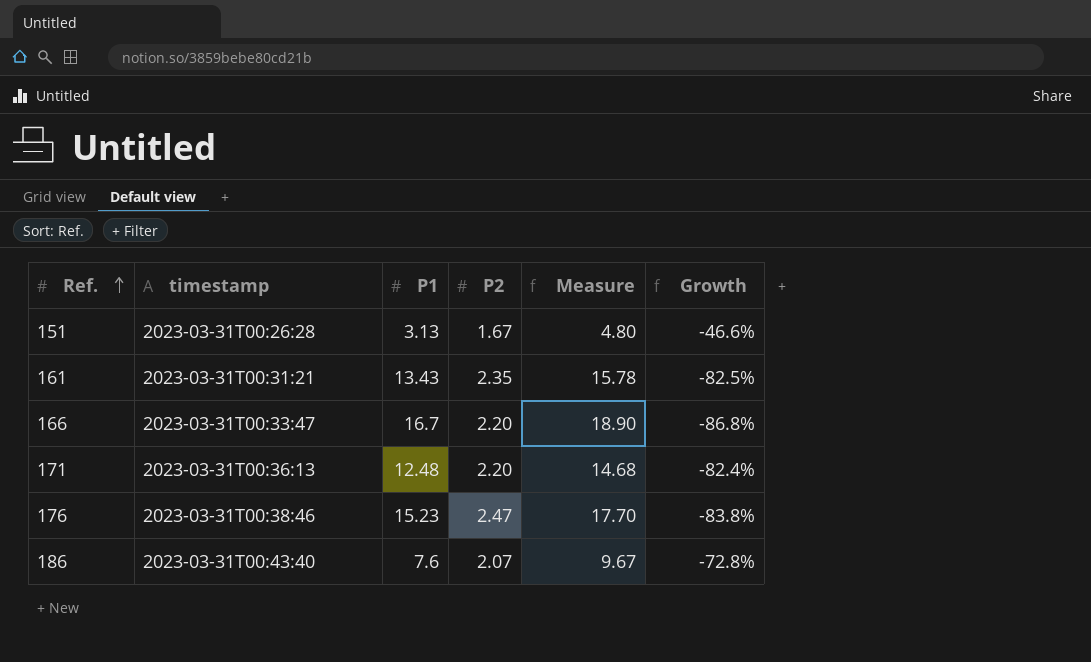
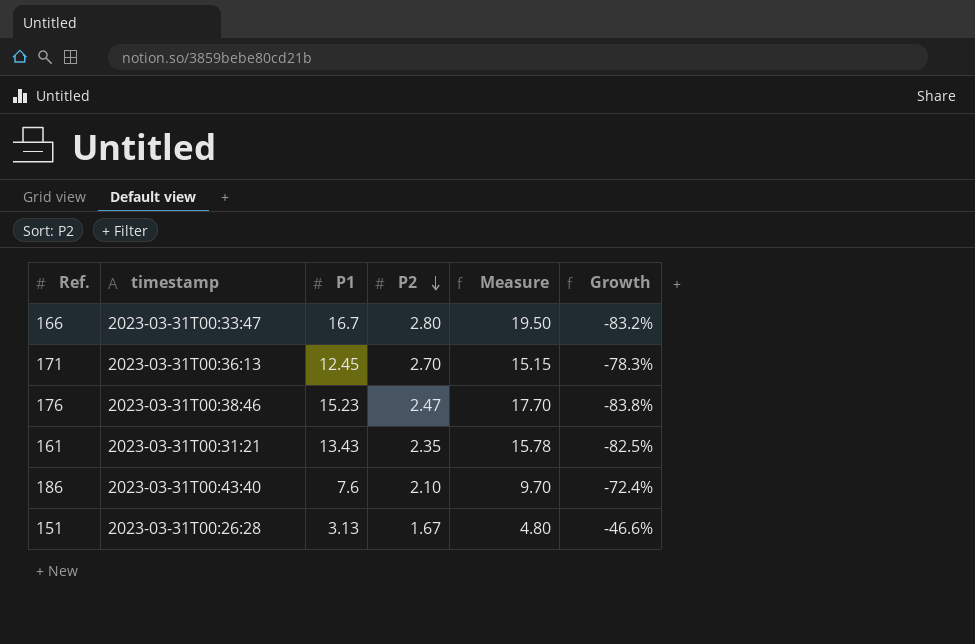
row order: Ref. ascending -> P2 descending
166 | P2: 2.20 -> 2.80
166 | Measure: 18.90 -> 19.50
166 | Growth: -86.8% -> -83.2%
171 | P1: 12.48 -> 12.45
171 | P2: 2.20 -> 2.70
171 | Measure: 14.68 -> 15.15
171 | Growth: -82.4% -> -78.3%
186 | P2: 2.07 -> 2.10
186 | Measure: 9.67 -> 9.70
186 | Growth: -72.8% -> -72.4%

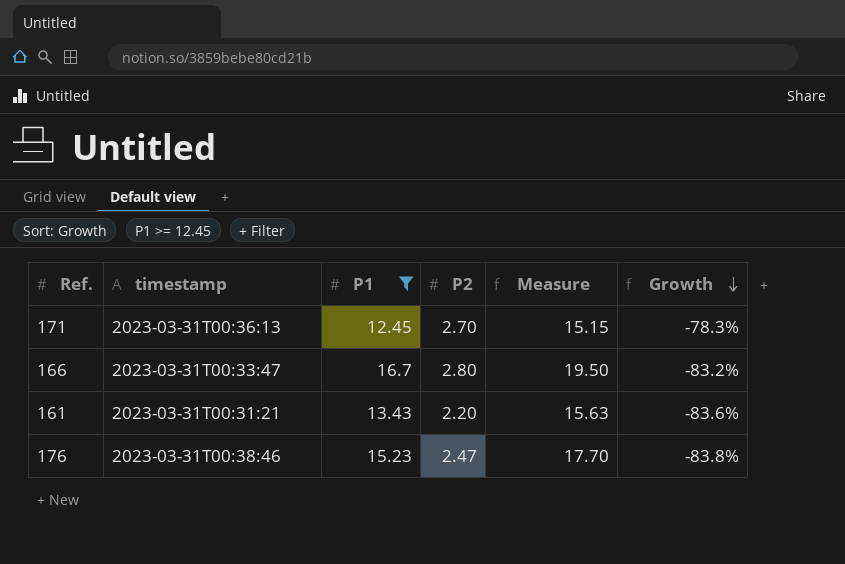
filter: none -> P1 >= 12.45
row order: P2 descending -> Growth descending
161 | P2: 2.35 -> 2.20
161 | Measure: 15.78 -> 15.63
161 | Growth: -82.5% -> -83.6%

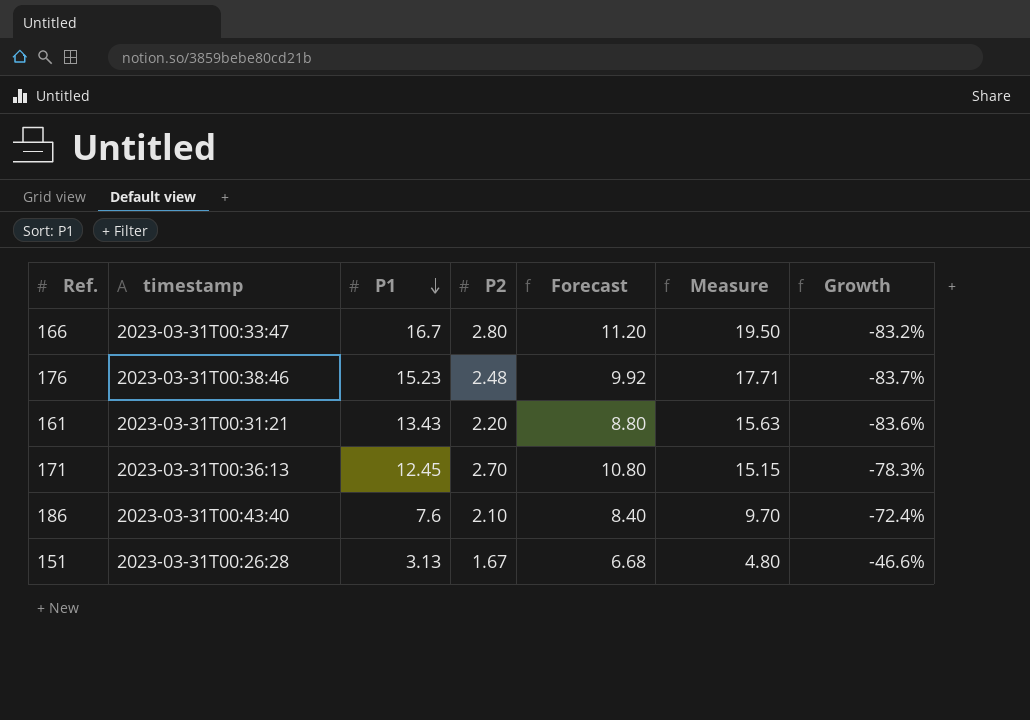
filter: P1 >= 12.45 -> none
row order: Growth descending -> P1 descending
column Forecast | formula: none -> [P2] * 4
176 | P2: 2.47 -> 2.48
176 | Measure: 17.70 -> 17.71
176 | Growth: -83.8% -> -83.7%

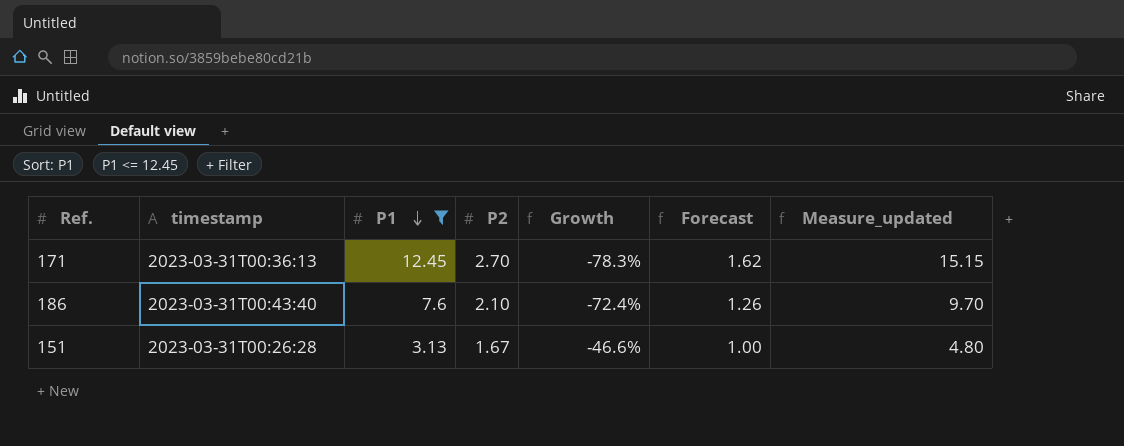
filter: none -> P1 <= 12.45
column Growth | position: 7 -> 5
column Forecast | formula: [P2] * 4 -> [P2] * 0.6
column name: Measure -> Measure_updated

